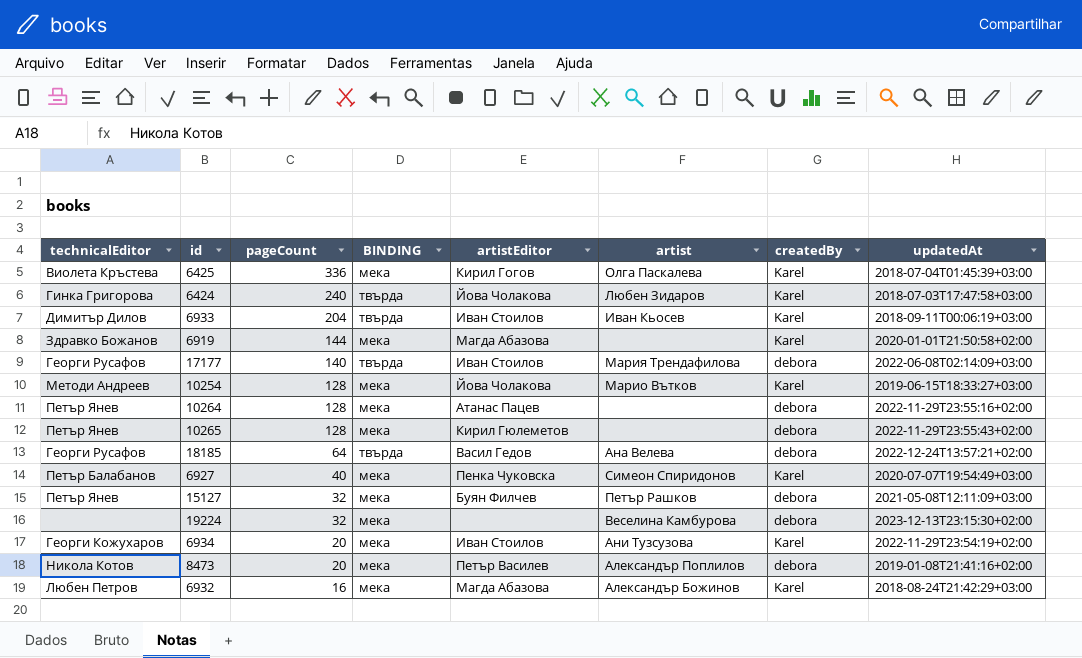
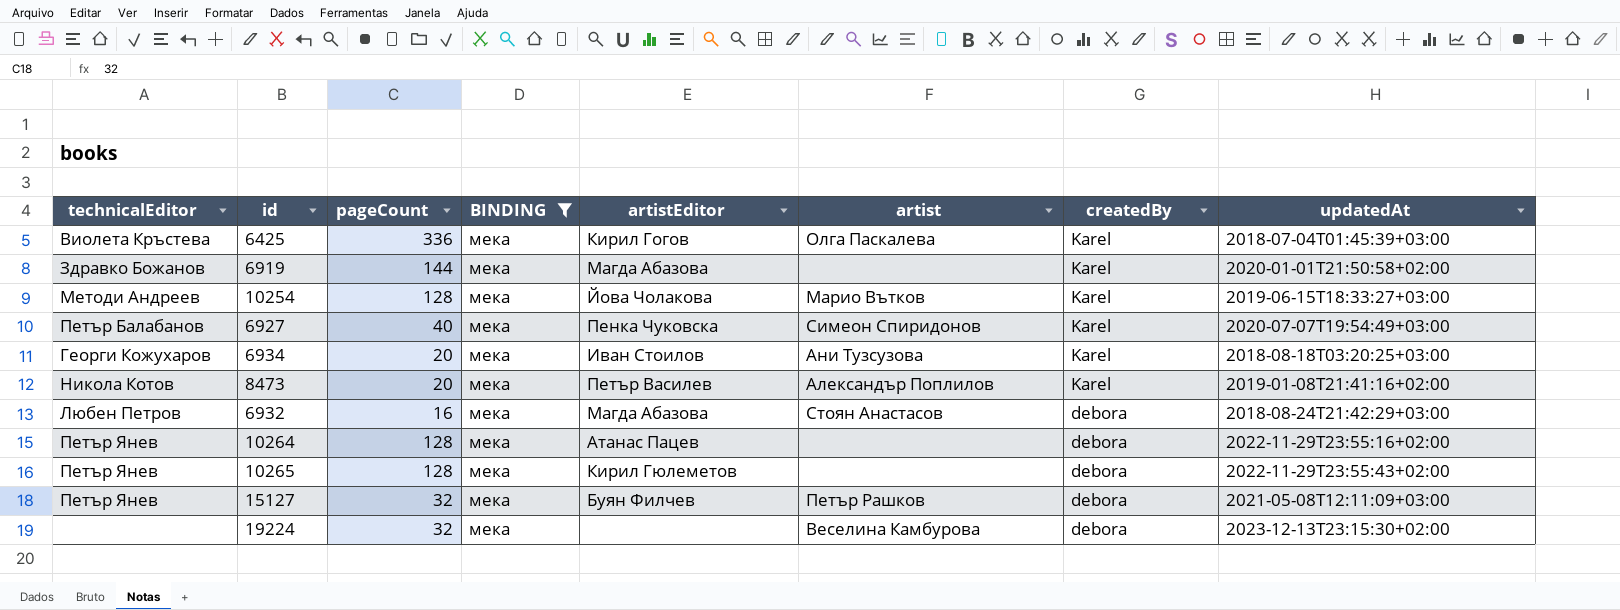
filter: none -> BINDING = мека
row order: pageCount descending -> createdBy descending
6934 | updatedAt: 2022-11-29T23:54:19+02:00 -> 2018-08-18T03:20:25+03:00
8473 | createdBy: debora -> Karel
6932 | artist: Александър Божинов -> Стоян Анастасов
6932 | createdBy: Karel -> debora

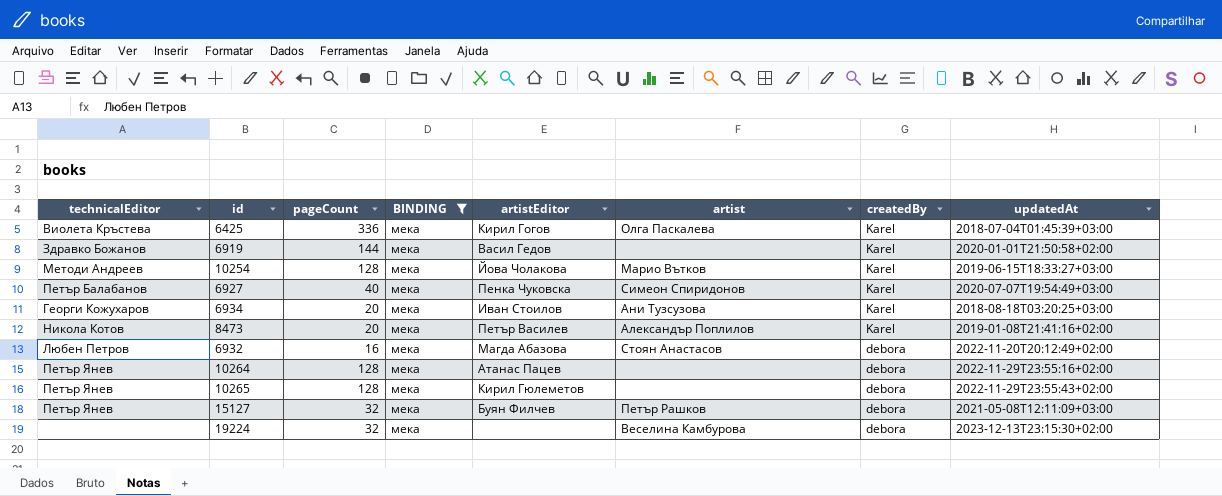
6919 | artistEditor: Магда Абазова -> Васил Гедов
6932 | updatedAt: 2018-08-24T21:42:29+03:00 -> 2022-11-20T20:12:49+02:00

